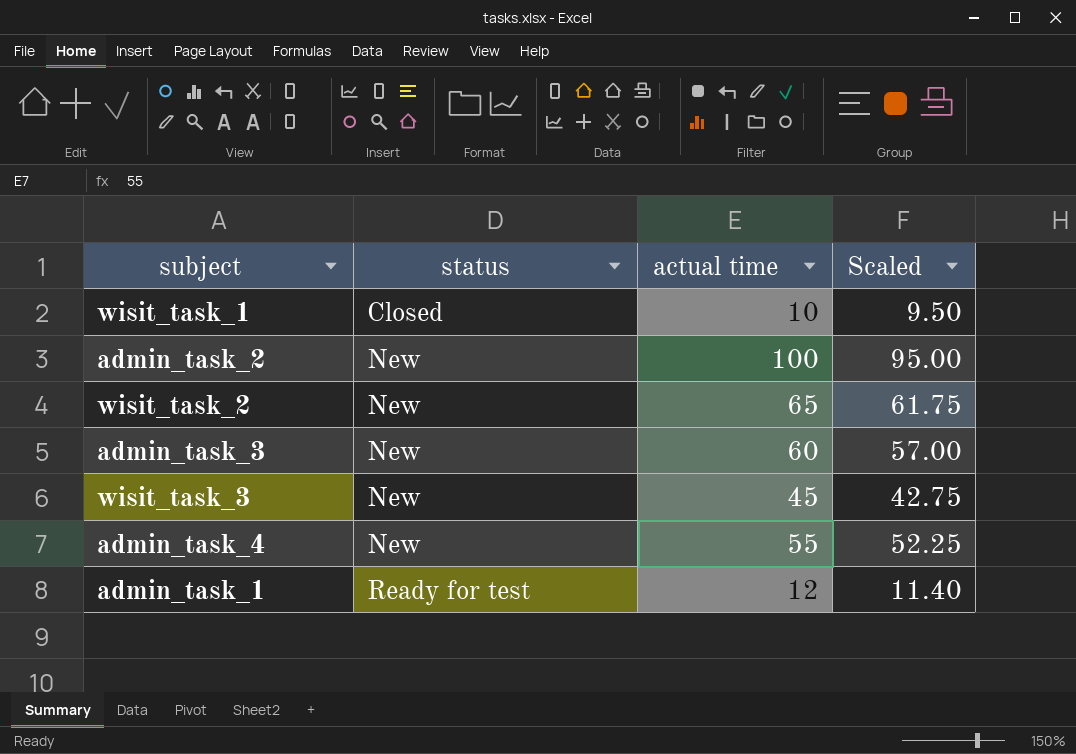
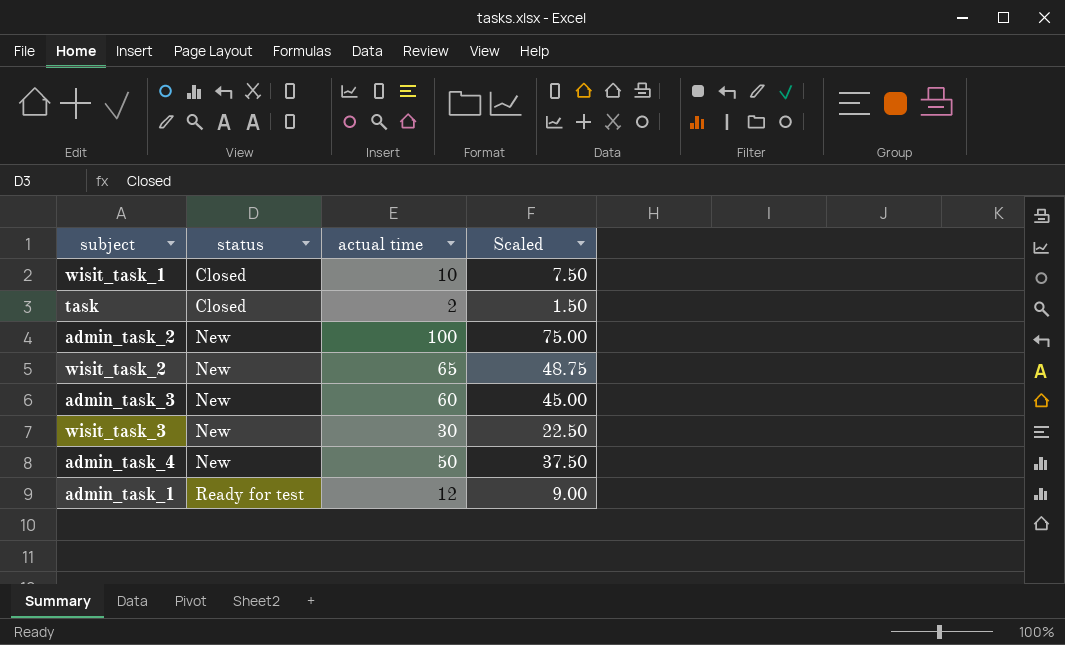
column Scaled | formula: [actual time] * 0.95 -> [actual time] * 0.75
row task: none -> Closed | 2 | 1.50
wisit_task_3 | actual time: 45 -> 30
admin_task_4 | actual time: 55 -> 50

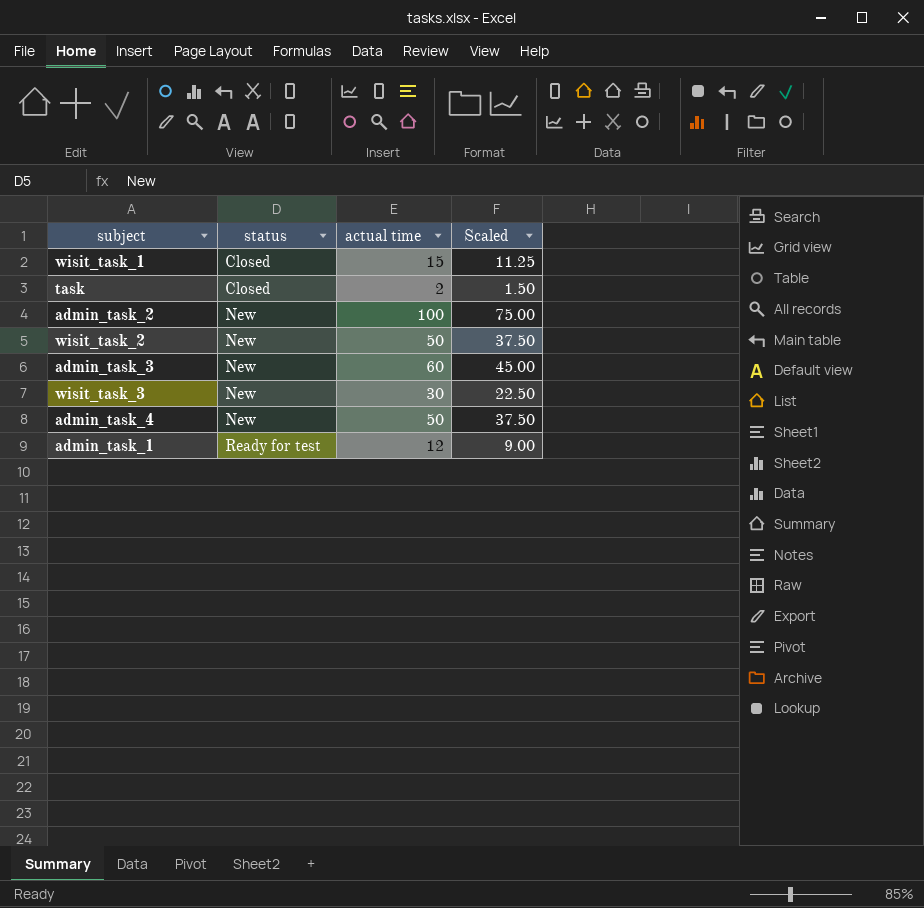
wisit_task_1 | actual time: 10 -> 15
wisit_task_1 | Scaled: 7.50 -> 11.25
wisit_task_2 | actual time: 65 -> 50
wisit_task_2 | Scaled: 48.75 -> 37.50

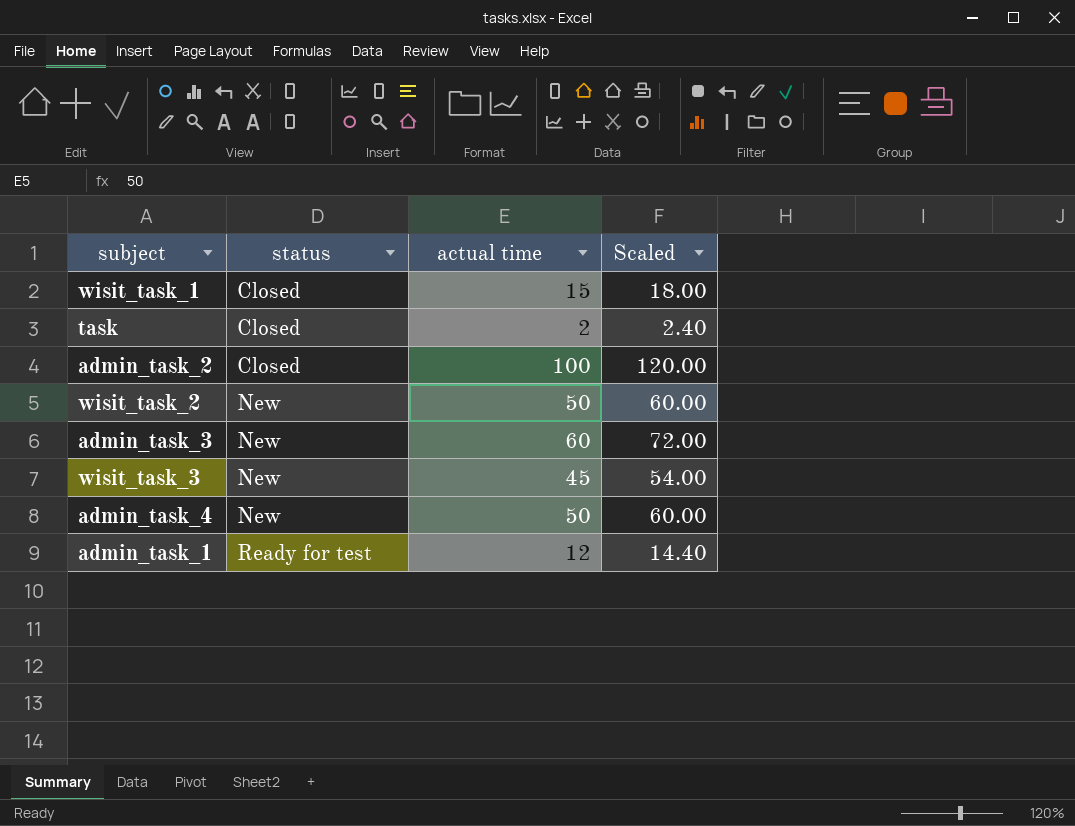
column Scaled | formula: [actual time] * 0.75 -> [actual time] * 1.2
admin_task_2 | status: New -> Closed
wisit_task_3 | actual time: 30 -> 45

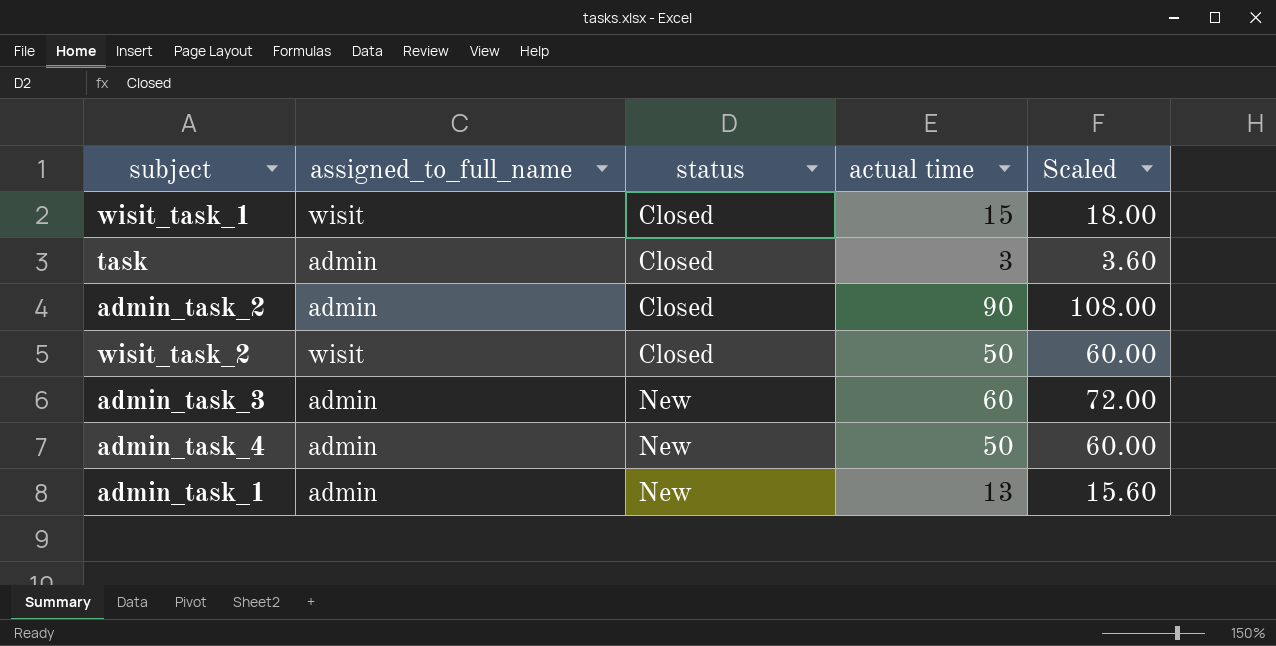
column assigned_to_full_name | position: none -> 2
row wisit_task_3: New | 45 | 54.00 -> none
task | actual time: 2 -> 3
task | Scaled: 2.40 -> 3.60
admin_task_2 | actual time: 100 -> 90
admin_task_2 | Scaled: 120.00 -> 108.00
wisit_task_2 | status: New -> Closed
admin_task_1 | status: Ready for test -> New
admin_task_1 | actual time: 12 -> 13
admin_task_1 | Scaled: 14.40 -> 15.60

